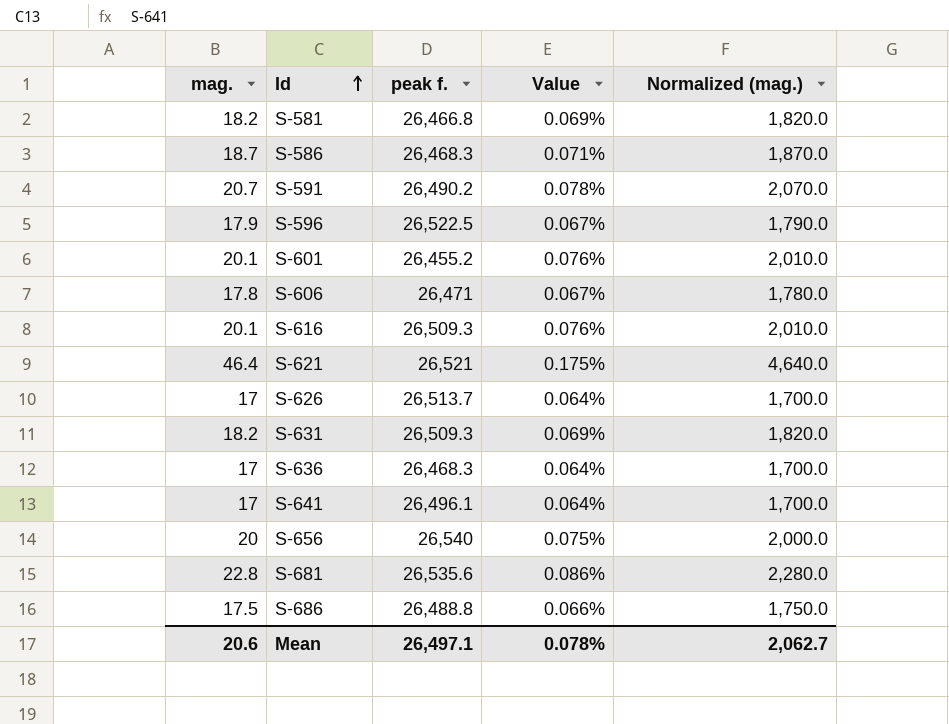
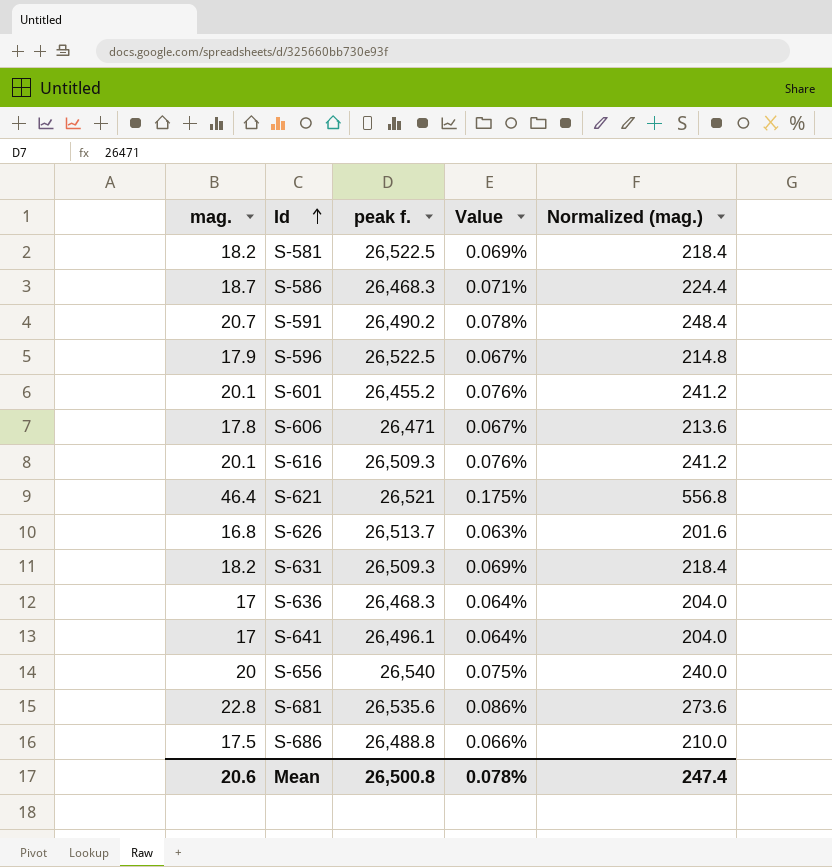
column Normalized (mag.) | formula: [mag.] * 100 -> [mag.] * 12
S-581 | peak f.: 26,466.8 -> 26,522.5
S-626 | mag.: 17 -> 16.8
S-626 | Value: 0.064% -> 0.063%
Mean | peak f.: 26,497.1 -> 26,500.8
Mean | Normalized (mag.): 2,062.7 -> 247.4

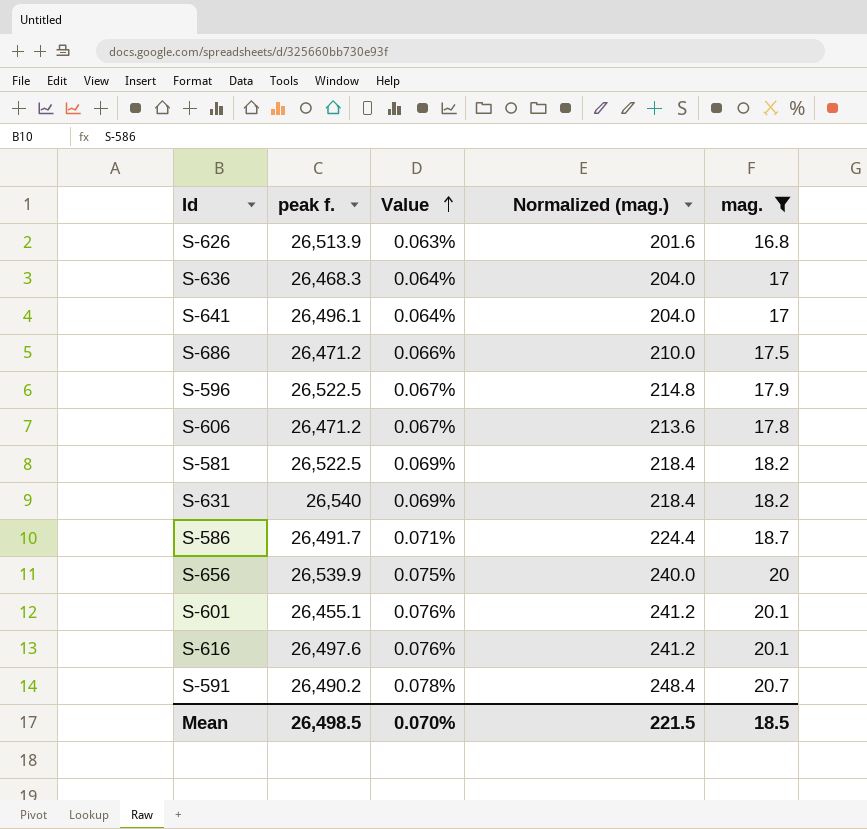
filter: none -> mag. <= 20.7
row order: Id ascending -> Value ascending
column mag. | position: 1 -> 5
S-626 | peak f.: 26,513.7 -> 26,513.9
S-686 | peak f.: 26,488.8 -> 26,471.2
S-606 | peak f.: 26,471 -> 26,471.2
S-631 | peak f.: 26,509.3 -> 26,540
S-586 | peak f.: 26,468.3 -> 26,491.7
S-656 | peak f.: 26,540 -> 26,539.9
S-601 | peak f.: 26,455.2 -> 26,455.1
S-616 | peak f.: 26,509.3 -> 26,497.6
Mean | peak f.: 26,500.8 -> 26,498.5
Mean | Value: 0.078% -> 0.070%
Mean | Normalized (mag.): 247.4 -> 221.5
Mean | mag.: 20.6 -> 18.5

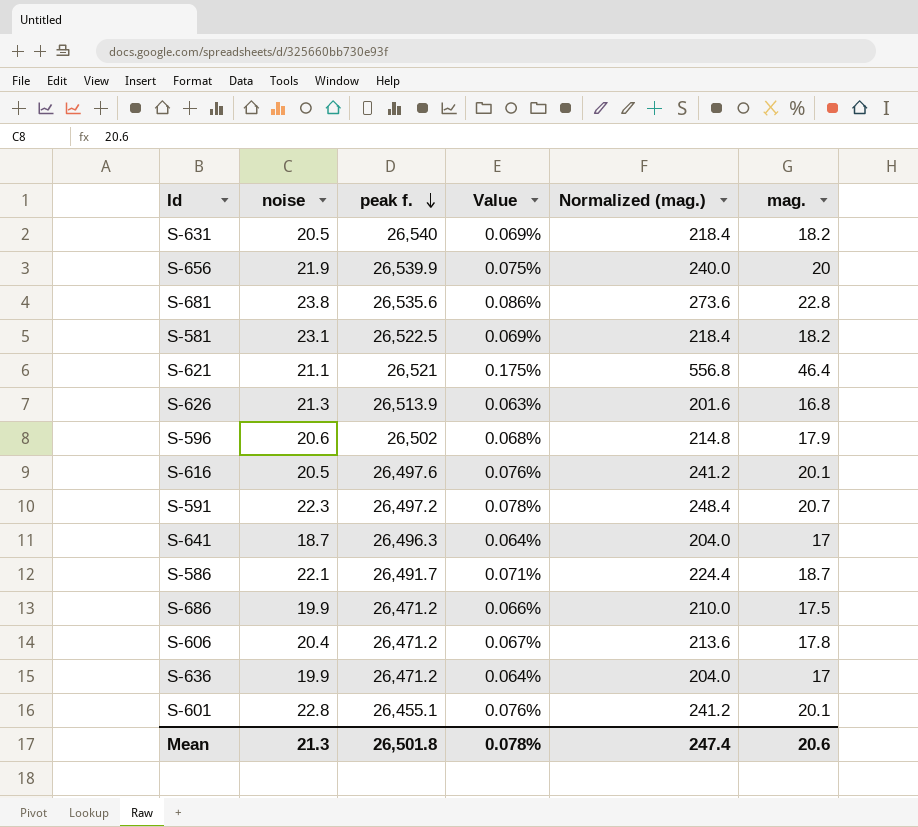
filter: mag. <= 20.7 -> none
row order: Value ascending -> peak f. descending
column noise | position: none -> 2
S-596 | peak f.: 26,522.5 -> 26,502
S-596 | Value: 0.067% -> 0.068%
S-591 | peak f.: 26,490.2 -> 26,497.2
S-641 | peak f.: 26,496.1 -> 26,496.3
S-636 | peak f.: 26,468.3 -> 26,471.2
Mean | peak f.: 26,498.5 -> 26,501.8
Mean | Value: 0.070% -> 0.078%
Mean | Normalized (mag.): 221.5 -> 247.4
Mean | mag.: 18.5 -> 20.6

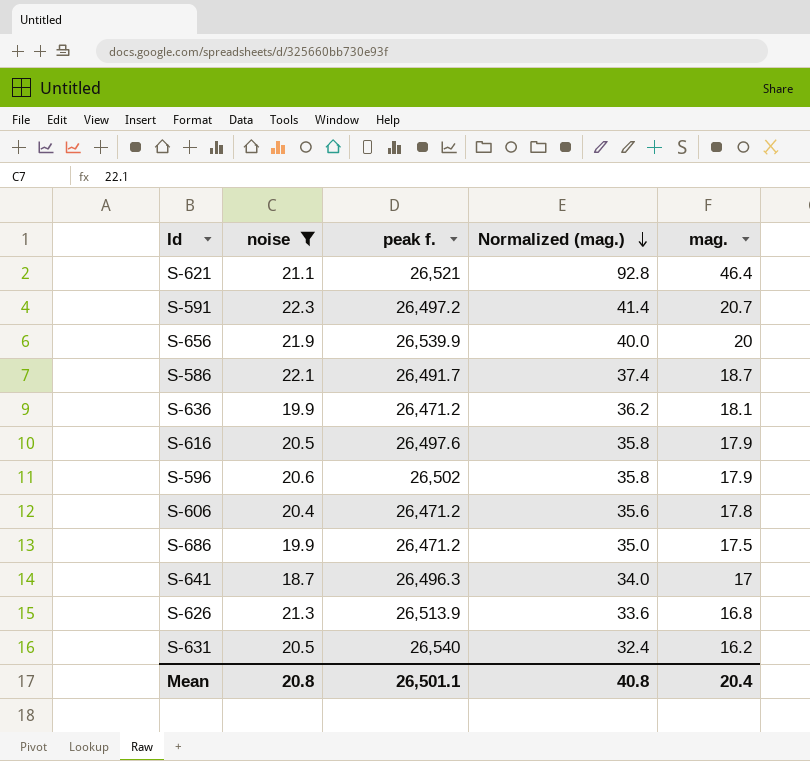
filter: none -> noise <= 22.3
row order: peak f. descending -> Normalized (mag.) descending
column Value | formula: [mag.] / [peak f.] -> none
column Normalized (mag.) | formula: [mag.] * 12 -> [mag.] * 2
S-636 | mag.: 17 -> 18.1
S-616 | mag.: 20.1 -> 17.9
S-631 | mag.: 18.2 -> 16.2
Mean | noise: 21.3 -> 20.8
Mean | peak f.: 26,501.8 -> 26,501.1
Mean | Normalized (mag.): 247.4 -> 40.8
Mean | mag.: 20.6 -> 20.4

